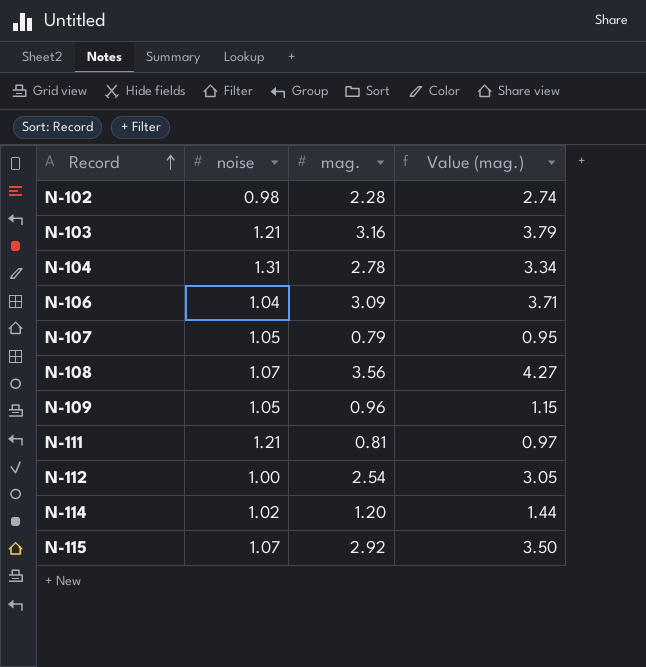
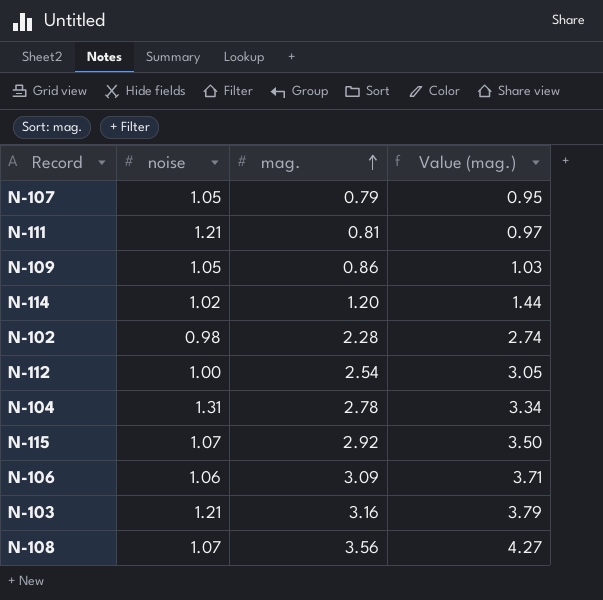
row order: Record ascending -> mag. ascending
N-109 | mag.: 0.96 -> 0.86
N-109 | Value (mag.): 1.15 -> 1.03
N-106 | noise: 1.04 -> 1.06

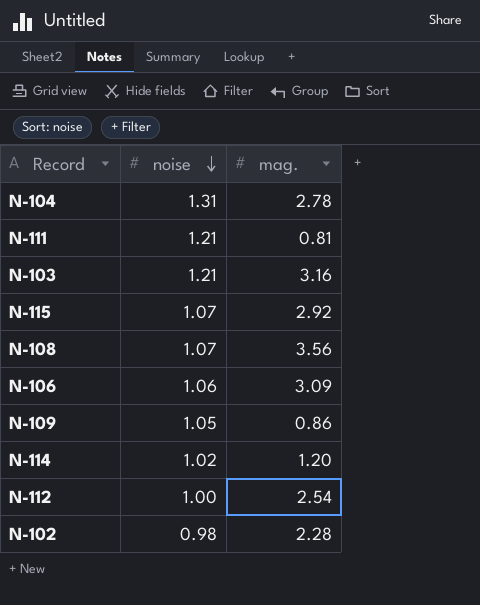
row order: mag. ascending -> noise descending
column Value (mag.) | formula: [mag.] * 1.2 -> none
row N-107: 1.05 | 0.79 | 0.95 -> none

